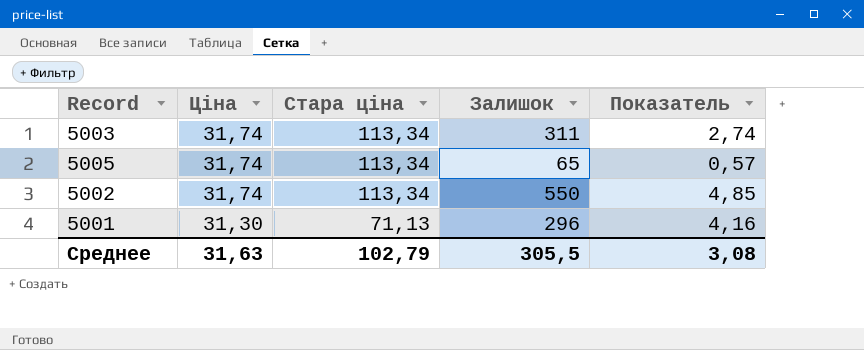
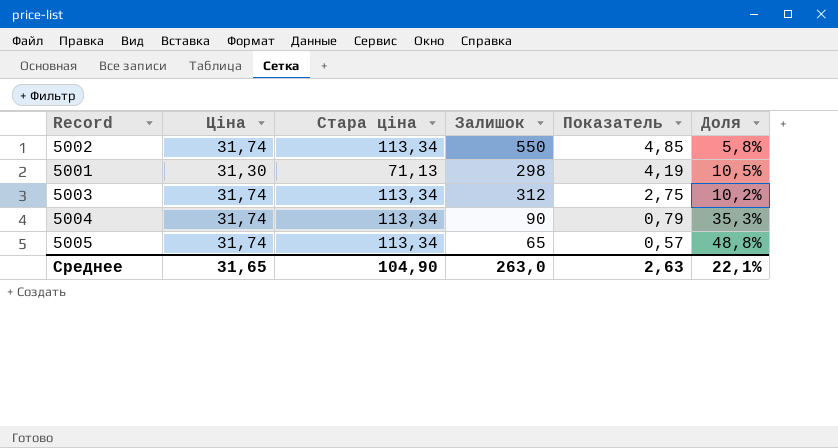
row order: Ціна descending -> Показатель descending
column Доля | formula: none -> [Ціна] / [Залишок]
5001 | Залишок: 296 -> 298
5001 | Показатель: 4,16 -> 4,19
5003 | Залишок: 311 -> 312
5003 | Показатель: 2,74 -> 2,75
row 5004: none -> 31,74 | 113,34 | 90 | 0,79 | 35,3%
Среднее | Ціна: 31,63 -> 31,65
Среднее | Стара ціна: 102,79 -> 104,90
Среднее | Залишок: 305,5 -> 263,0
Среднее | Показатель: 3,08 -> 2,63

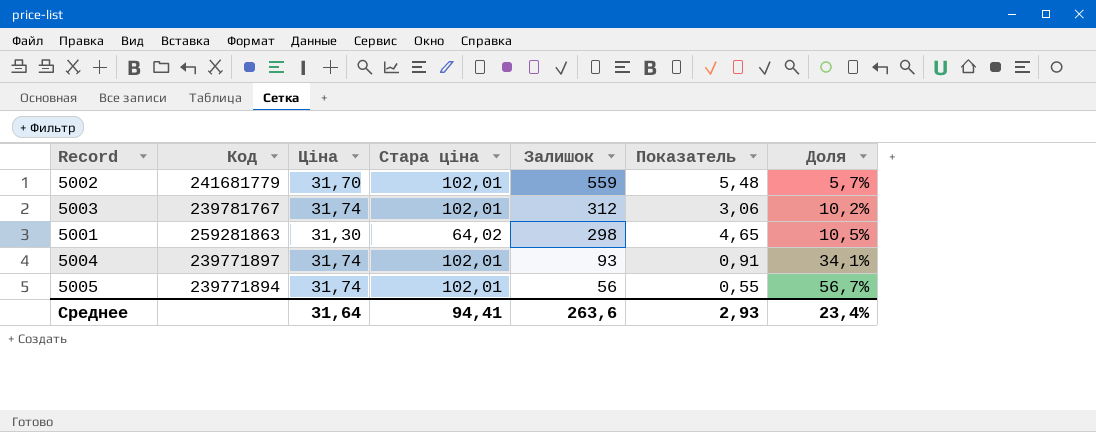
row order: Показатель descending -> Залишок descending
column Код | position: none -> 2
5002 | Ціна: 31,74 -> 31,70
5002 | Стара ціна: 113,34 -> 102,01
5002 | Залишок: 550 -> 559
5002 | Показатель: 4,85 -> 5,48
5002 | Доля: 5,8% -> 5,7%
5003 | Стара ціна: 113,34 -> 102,01
5003 | Показатель: 2,75 -> 3,06
5001 | Стара ціна: 71,13 -> 64,02
5001 | Показатель: 4,19 -> 4,65
5004 | Стара ціна: 113,34 -> 102,01
5004 | Залишок: 90 -> 93
5004 | Показатель: 0,79 -> 0,91
5004 | Доля: 35,3% -> 34,1%
5005 | Стара ціна: 113,34 -> 102,01
5005 | Залишок: 65 -> 56
5005 | Показатель: 0,57 -> 0,55
5005 | Доля: 48,8% -> 56,7%
Среднее | Ціна: 31,65 -> 31,64
Среднее | Стара ціна: 104,90 -> 94,41
Среднее | Залишок: 263,0 -> 263,6
Среднее | Показатель: 2,63 -> 2,93
Среднее | Доля: 22,1% -> 23,4%

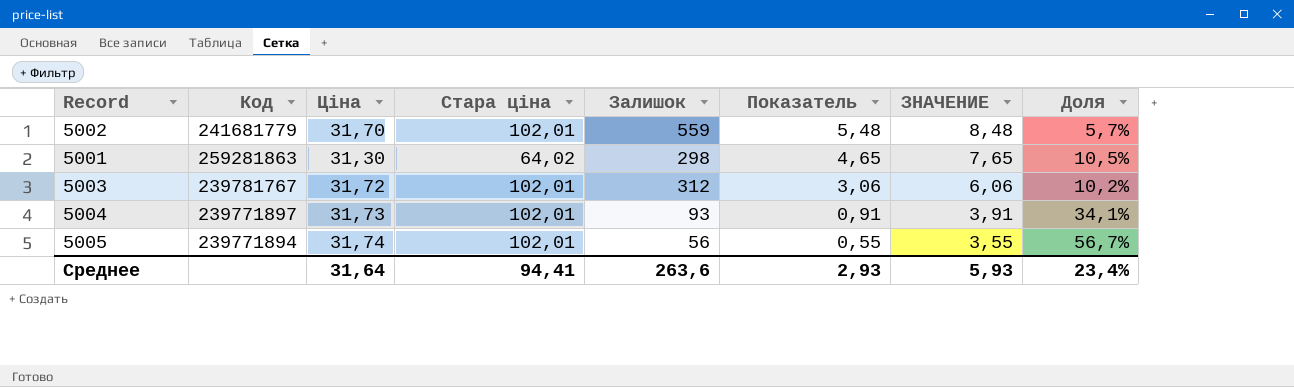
row order: Залишок descending -> Показатель descending
column ЗНАЧЕНИЕ | formula: none -> [Показатель] + 3
5003 | Ціна: 31,74 -> 31,72
5004 | Ціна: 31,74 -> 31,73

